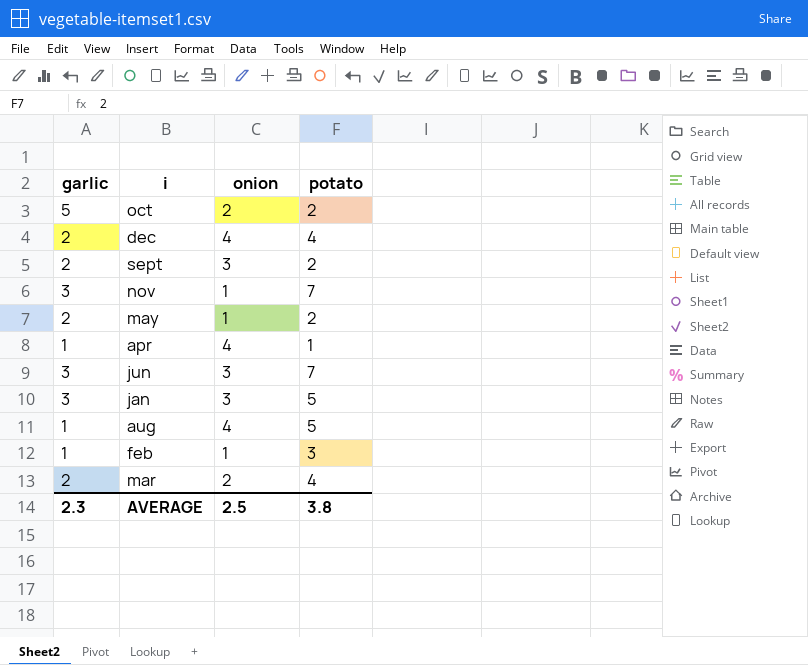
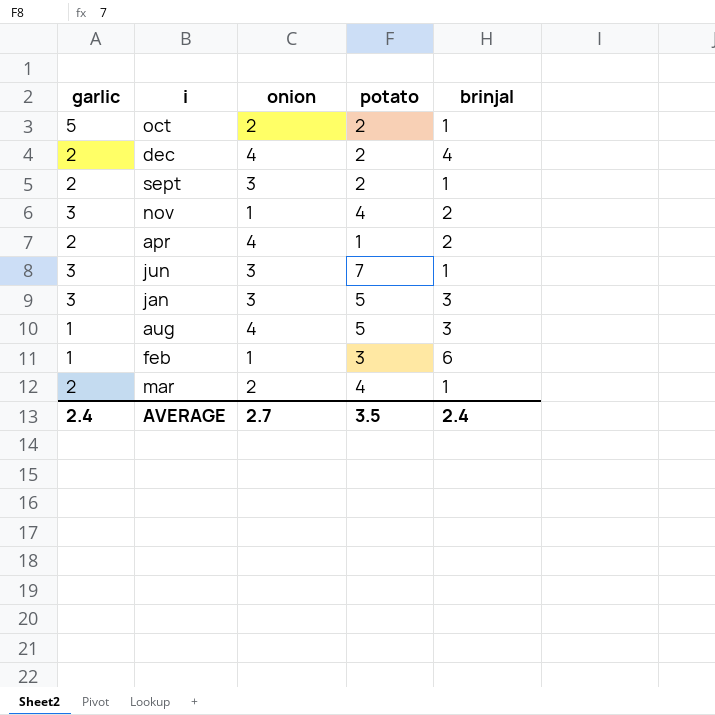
column brinjal | position: none -> 5
row may: 2 | 1 | 2 -> none
dec | potato: 4 -> 2
nov | potato: 7 -> 4
apr | garlic: 1 -> 2
AVERAGE | garlic: 2.3 -> 2.4
AVERAGE | onion: 2.5 -> 2.7
AVERAGE | potato: 3.8 -> 3.5

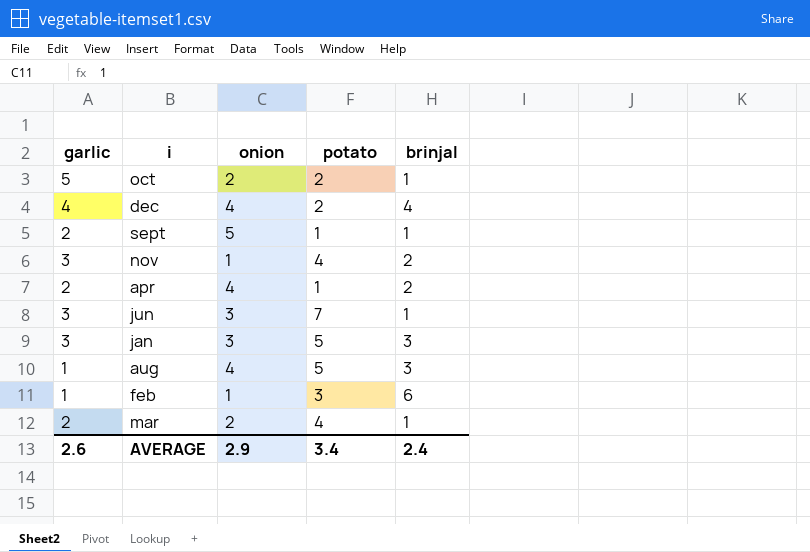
dec | garlic: 2 -> 4
sept | onion: 3 -> 5
sept | potato: 2 -> 1
AVERAGE | garlic: 2.4 -> 2.6
AVERAGE | onion: 2.7 -> 2.9
AVERAGE | potato: 3.5 -> 3.4

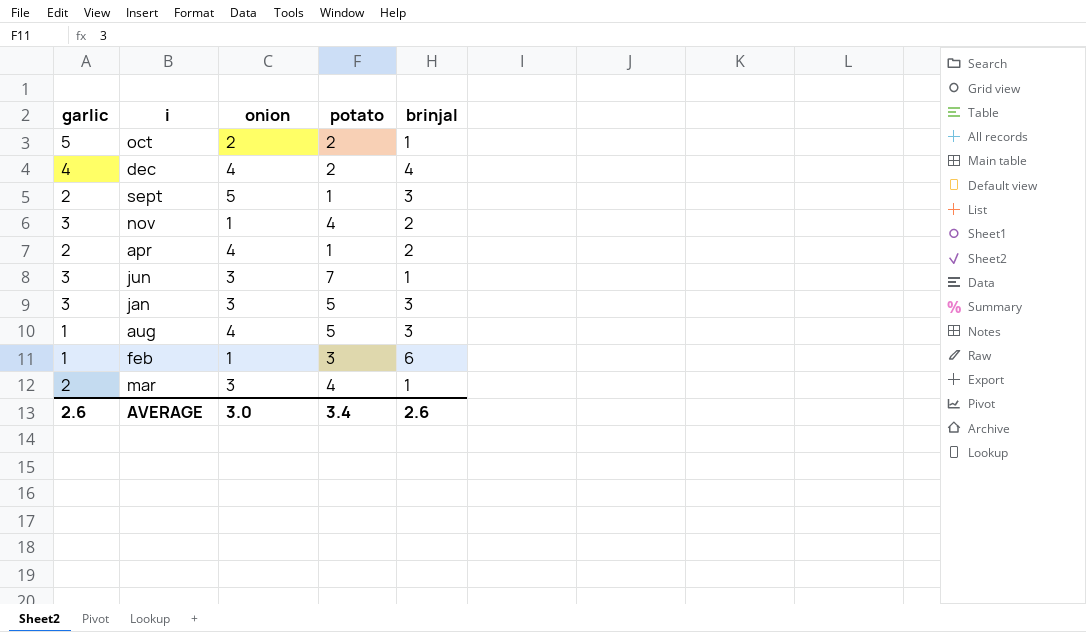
sept | brinjal: 1 -> 3
mar | onion: 2 -> 3
AVERAGE | onion: 2.9 -> 3.0
AVERAGE | brinjal: 2.4 -> 2.6

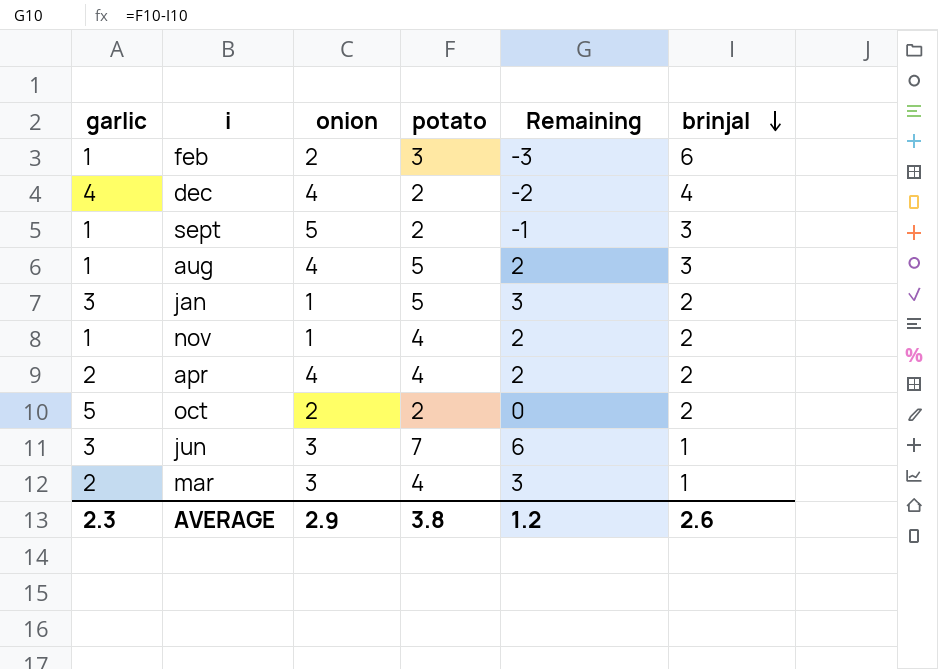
row order: none -> brinjal descending
column Remaining | formula: none -> [potato] - [brinjal]
feb | onion: 1 -> 2
sept | garlic: 2 -> 1
sept | potato: 1 -> 2
jan | onion: 3 -> 1
jan | brinjal: 3 -> 2
nov | garlic: 3 -> 1
apr | potato: 1 -> 4
oct | brinjal: 1 -> 2
AVERAGE | garlic: 2.6 -> 2.3
AVERAGE | onion: 3.0 -> 2.9
AVERAGE | potato: 3.4 -> 3.8

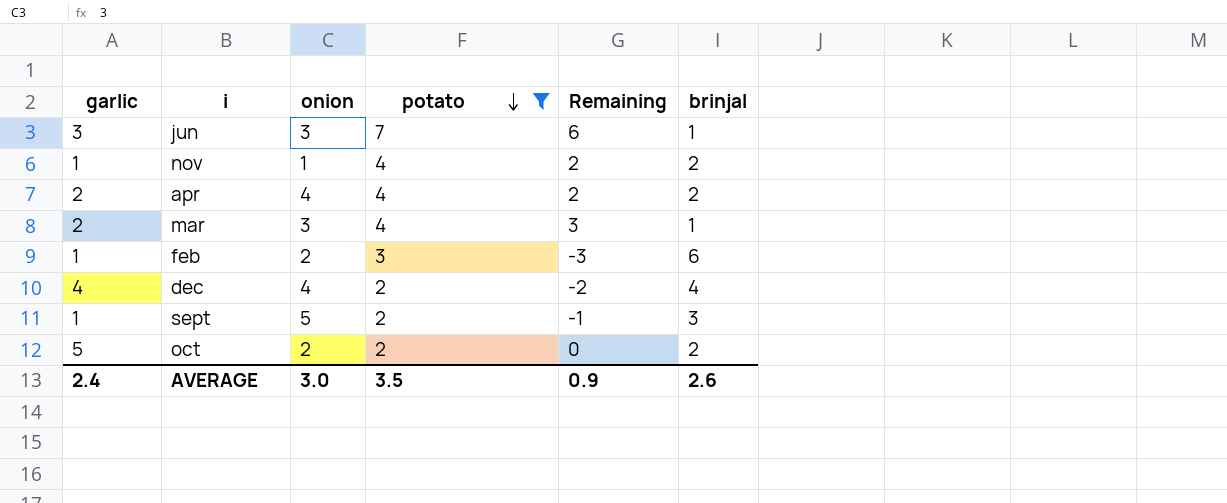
filter: none -> potato != 5
row order: brinjal descending -> potato descending
AVERAGE | garlic: 2.3 -> 2.4
AVERAGE | onion: 2.9 -> 3.0
AVERAGE | potato: 3.8 -> 3.5
AVERAGE | Remaining: 1.2 -> 0.9

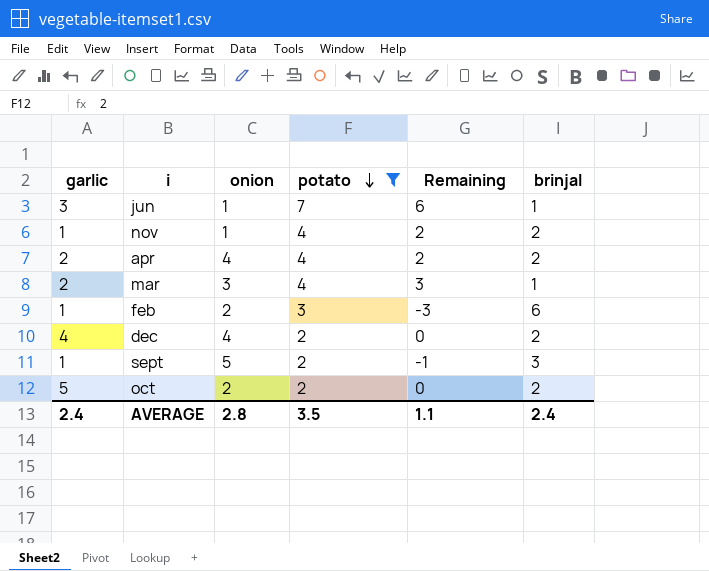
jun | onion: 3 -> 1
dec | Remaining: -2 -> 0
dec | brinjal: 4 -> 2
AVERAGE | onion: 3.0 -> 2.8
AVERAGE | Remaining: 0.9 -> 1.1
AVERAGE | brinjal: 2.6 -> 2.4

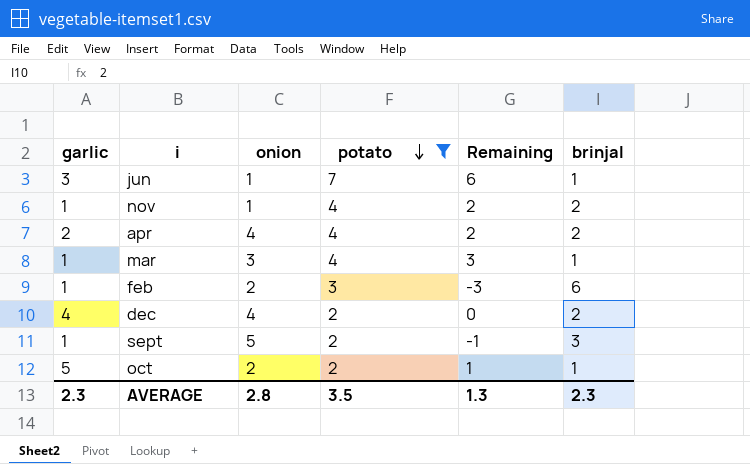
mar | garlic: 2 -> 1
oct | Remaining: 0 -> 1
oct | brinjal: 2 -> 1
AVERAGE | garlic: 2.4 -> 2.3
AVERAGE | Remaining: 1.1 -> 1.3
AVERAGE | brinjal: 2.4 -> 2.3

